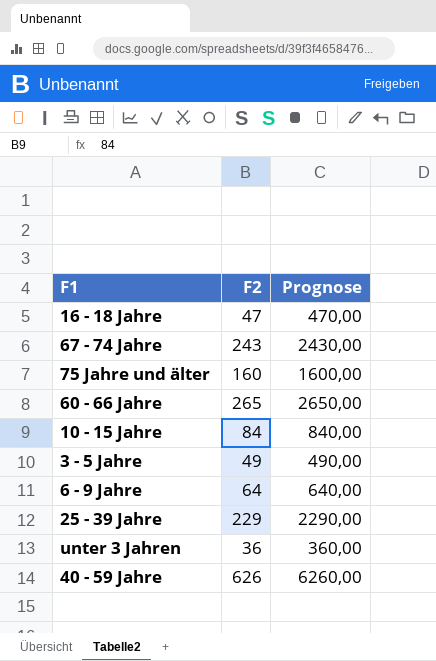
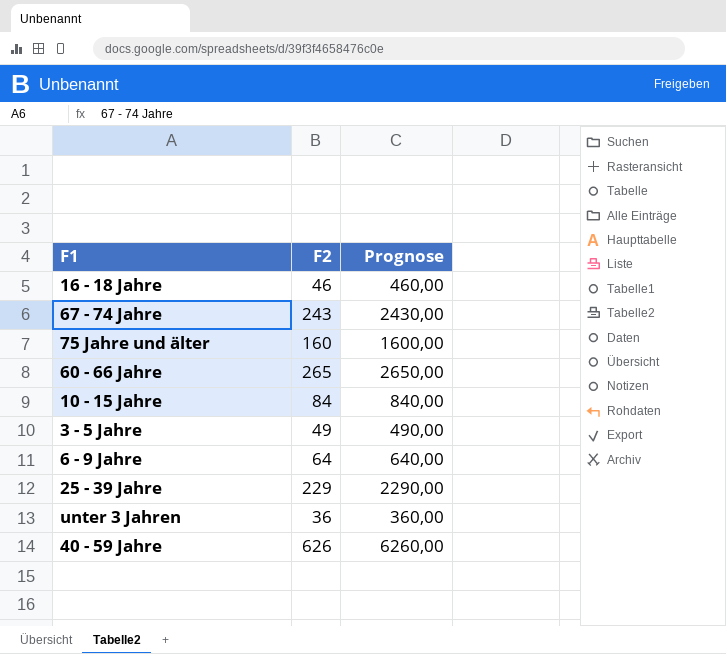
16 - 18 Jahre | F2: 47 -> 46
16 - 18 Jahre | Prognose: 470,00 -> 460,00

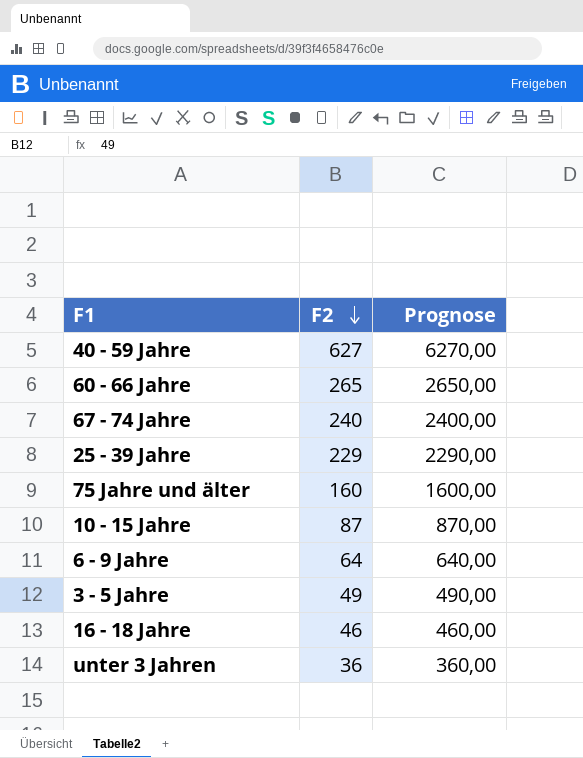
row order: none -> F2 descending
40 - 59 Jahre | F2: 626 -> 627
40 - 59 Jahre | Prognose: 6260,00 -> 6270,00
67 - 74 Jahre | F2: 243 -> 240
67 - 74 Jahre | Prognose: 2430,00 -> 2400,00
10 - 15 Jahre | F2: 84 -> 87
10 - 15 Jahre | Prognose: 840,00 -> 870,00

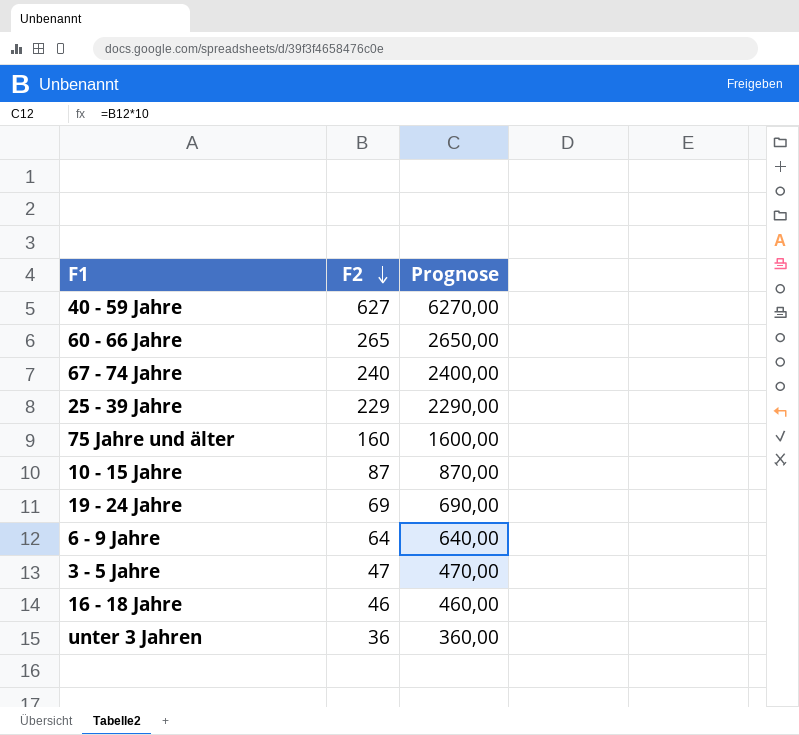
row 19 - 24 Jahre: none -> 69 | 690,00
3 - 5 Jahre | F2: 49 -> 47
3 - 5 Jahre | Prognose: 490,00 -> 470,00

